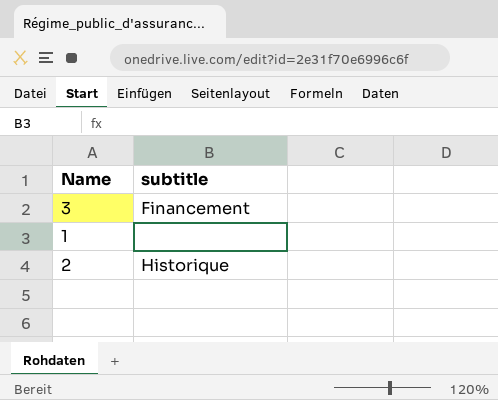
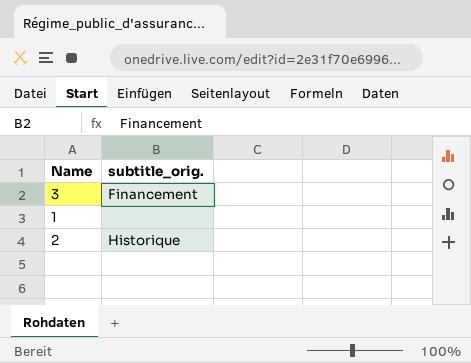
column name: subtitle -> subtitle_orig.

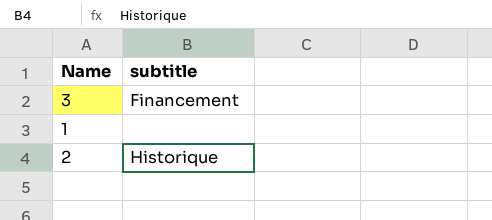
column name: subtitle_orig. -> subtitle

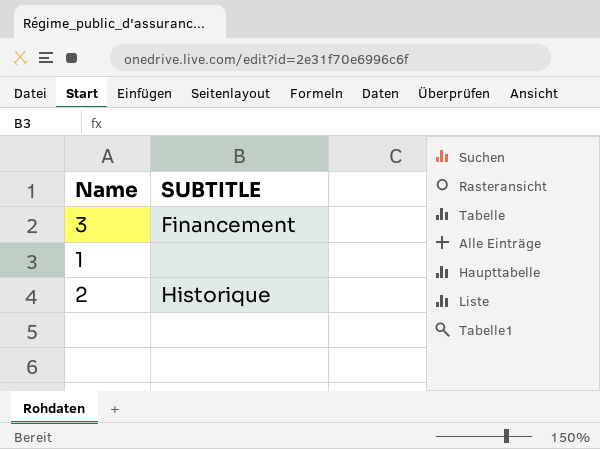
column name: subtitle -> SUBTITLE

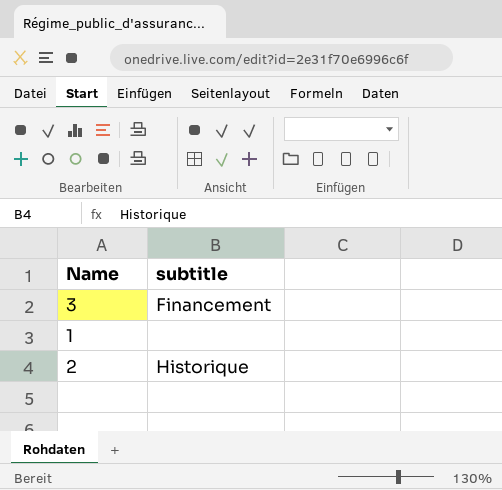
column name: SUBTITLE -> subtitle

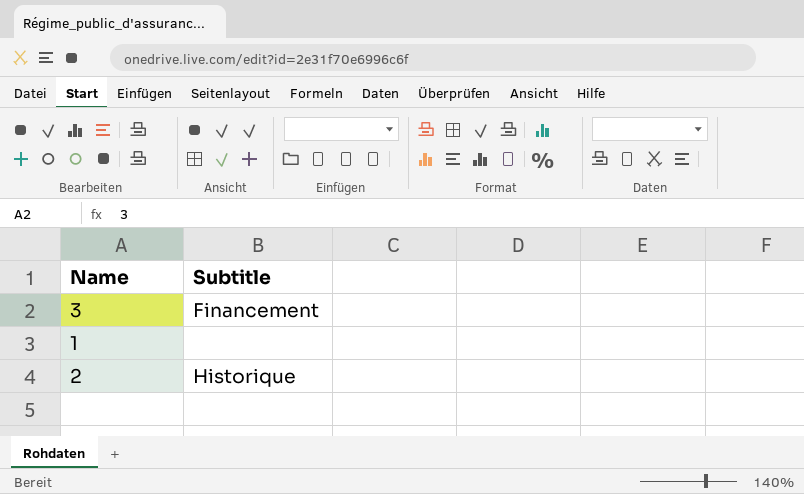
column name: subtitle -> Subtitle

